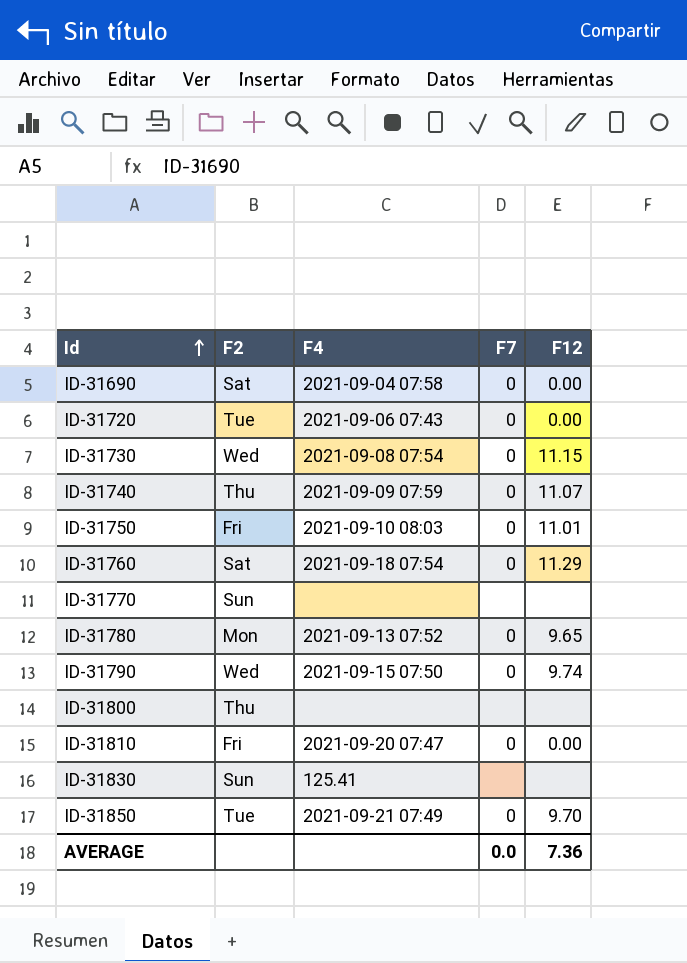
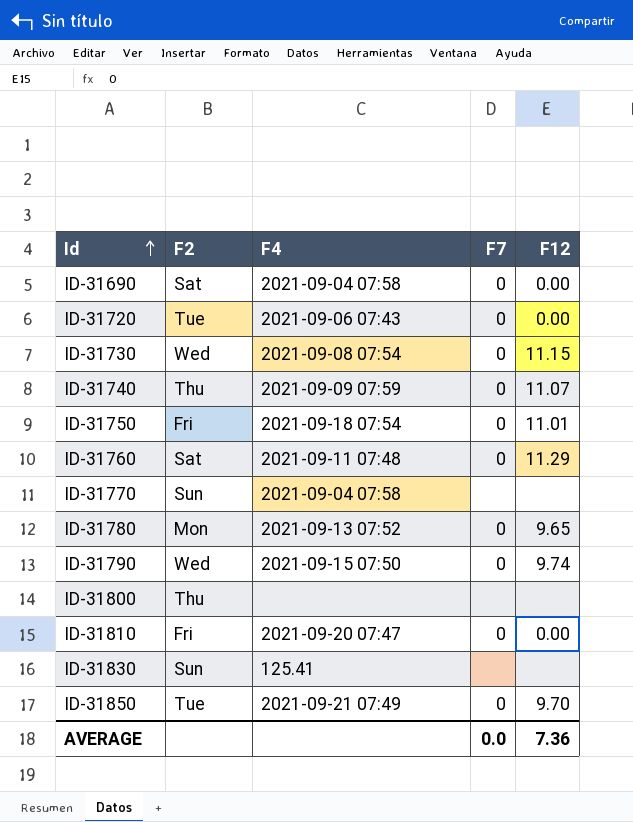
ID-31750 | F4: 2021-09-10 08:03 -> 2021-09-18 07:54
ID-31760 | F4: 2021-09-18 07:54 -> 2021-09-11 07:48
ID-31770 | F4: none -> 2021-09-04 07:58

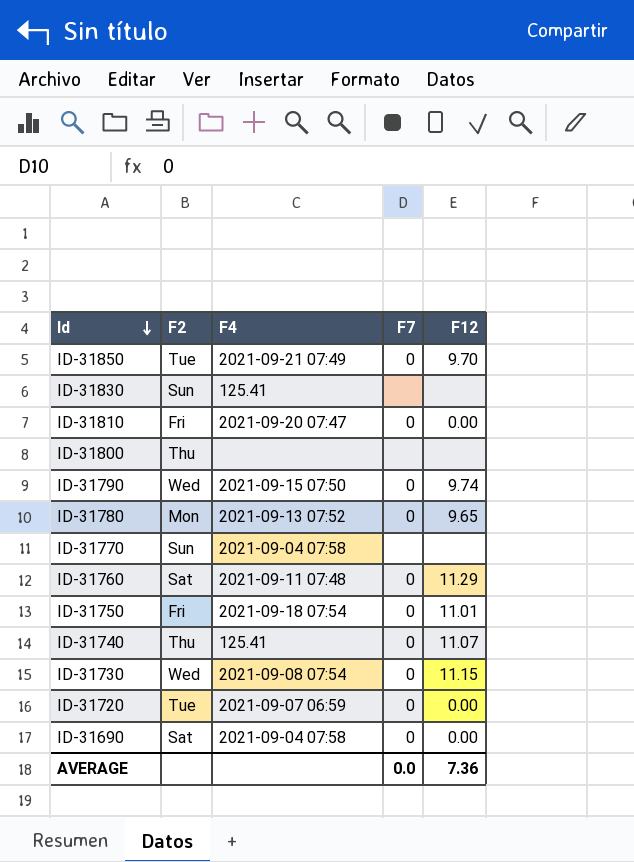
row order: Id ascending -> Id descending
ID-31740 | F4: 2021-09-09 07:59 -> 125.41
ID-31720 | F4: 2021-09-06 07:43 -> 2021-09-07 06:59

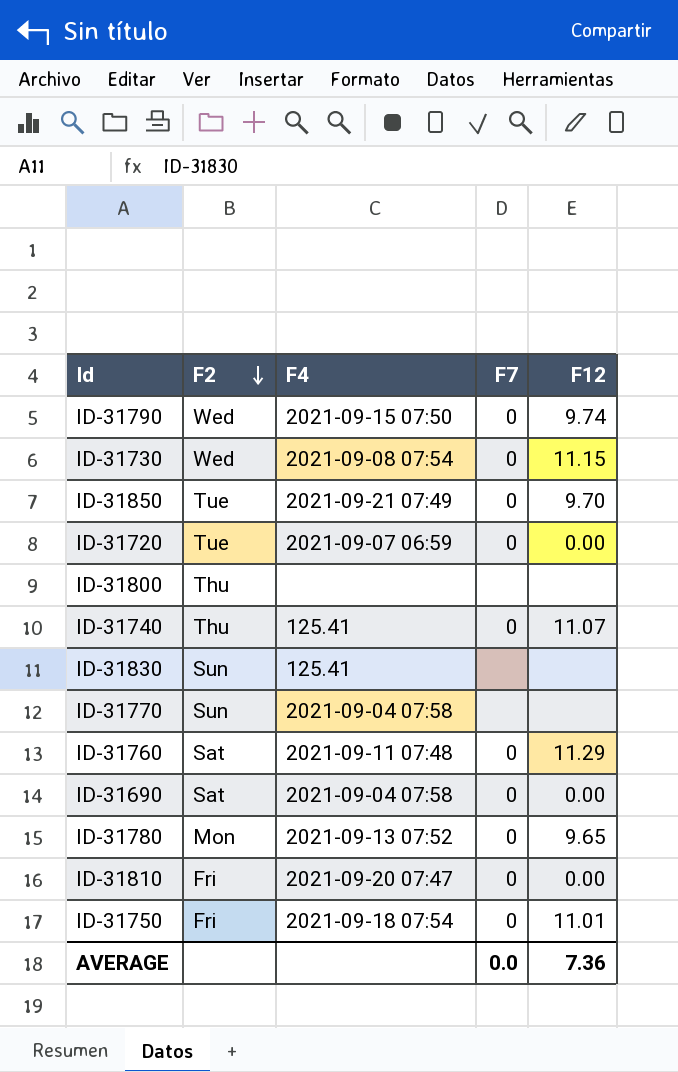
row order: Id descending -> F2 descending

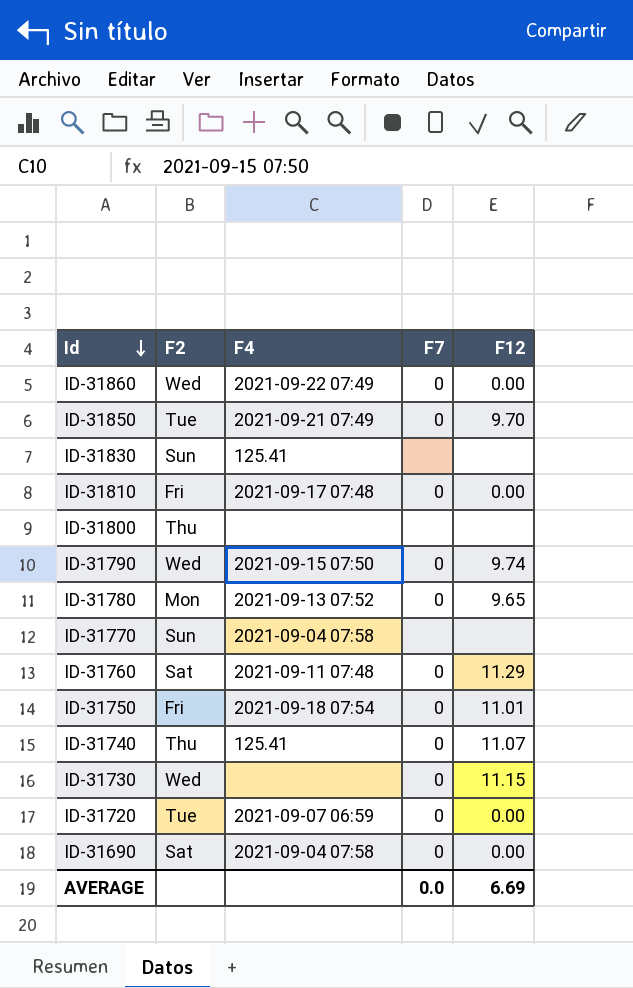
row order: F2 descending -> Id descending
row ID-31860: none -> Wed | 2021-09-22 07:49 | 0 | 0.00
ID-31810 | F4: 2021-09-20 07:47 -> 2021-09-17 07:48
ID-31730 | F4: 2021-09-08 07:54 -> none
AVERAGE | F12: 7.36 -> 6.69

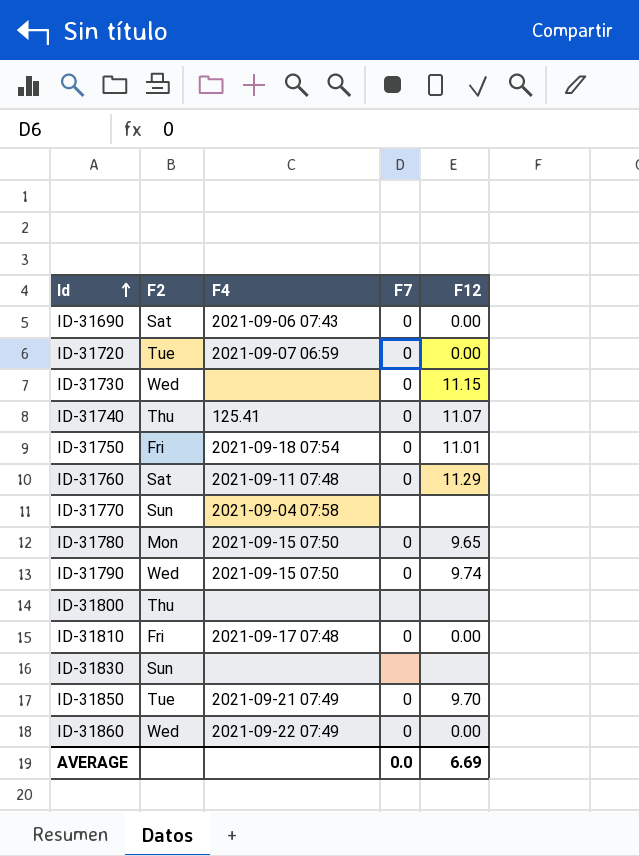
row order: Id descending -> Id ascending
ID-31690 | F4: 2021-09-04 07:58 -> 2021-09-06 07:43
ID-31780 | F4: 2021-09-13 07:52 -> 2021-09-15 07:50
ID-31830 | F4: 125.41 -> none

